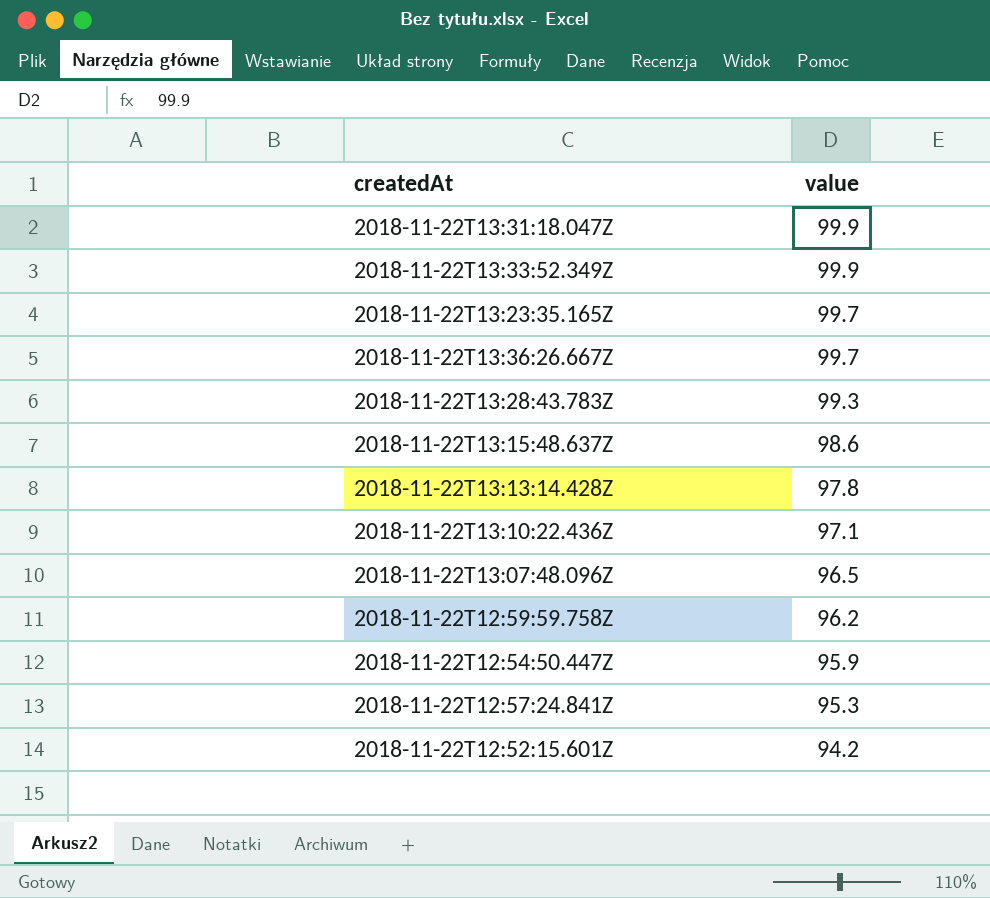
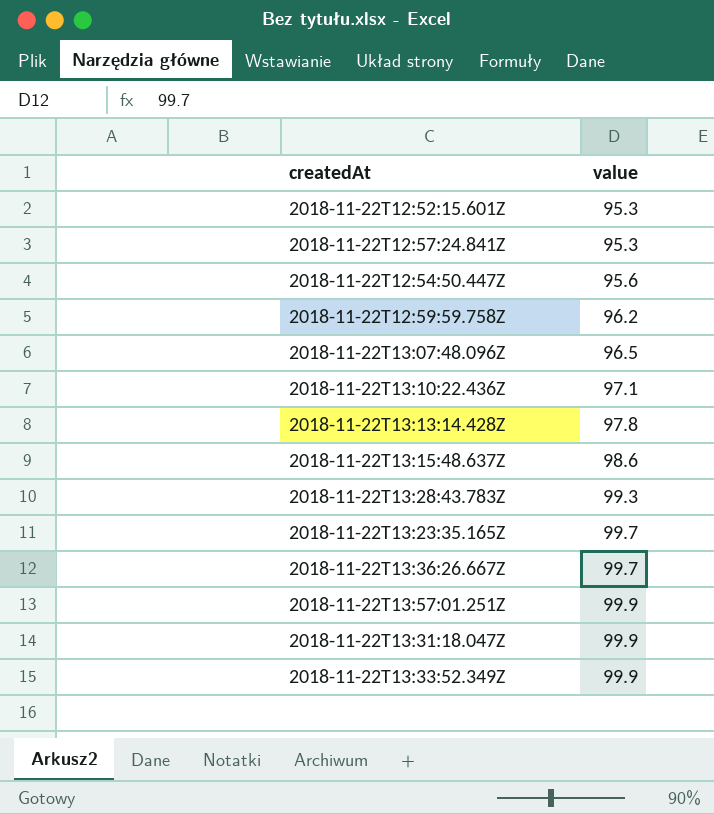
row order: value descending -> value ascending
2018-11-22T12:52:15.601Z | value: 94.2 -> 95.3
2018-11-22T12:54:50.447Z | value: 95.9 -> 95.6
row 2018-11-22T13:57:01.251Z: none -> 99.9

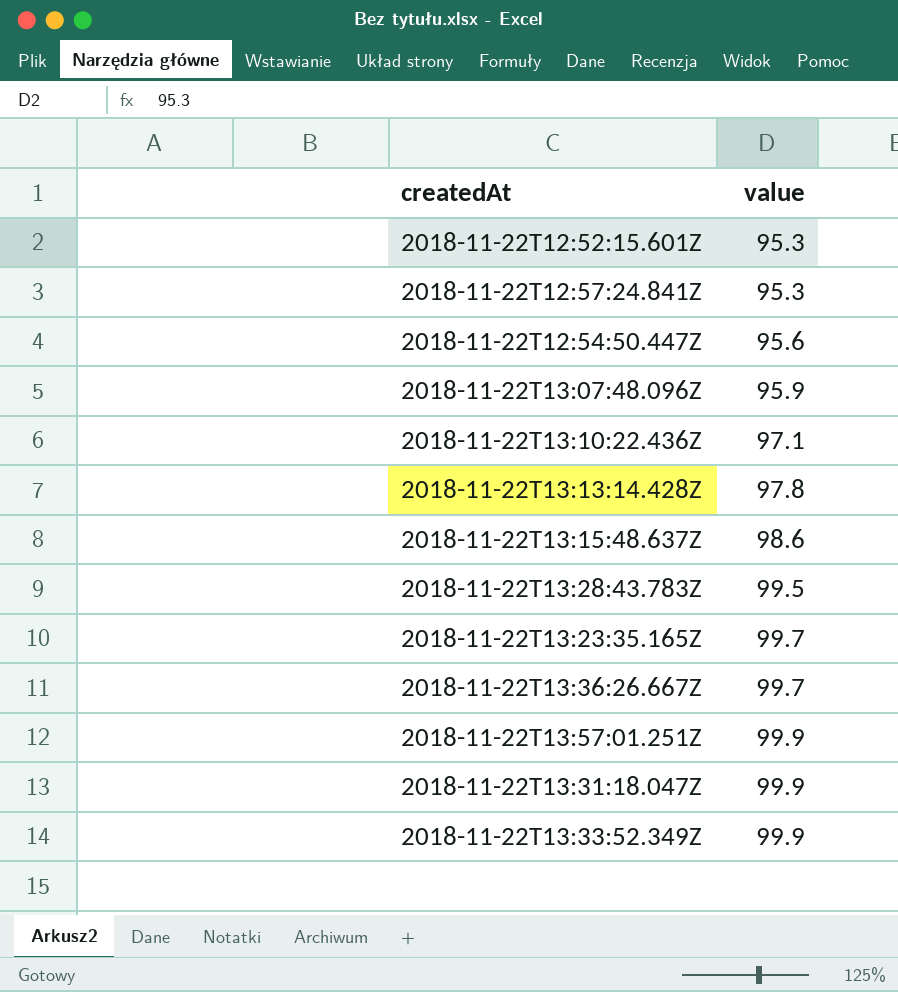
row 2018-11-22T12:59:59.758Z: 96.2 -> none
2018-11-22T13:07:48.096Z | value: 96.5 -> 95.9
2018-11-22T13:28:43.783Z | value: 99.3 -> 99.5

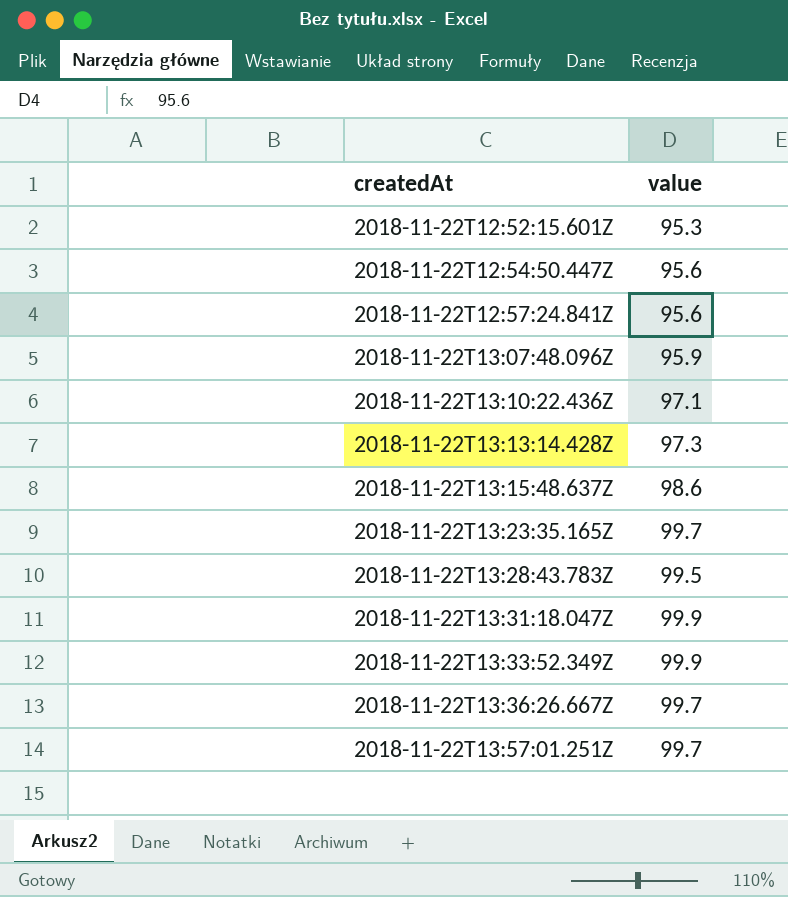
row order: value ascending -> createdAt ascending
2018-11-22T12:57:24.841Z | value: 95.3 -> 95.6
2018-11-22T13:13:14.428Z | value: 97.8 -> 97.3
2018-11-22T13:57:01.251Z | value: 99.9 -> 99.7

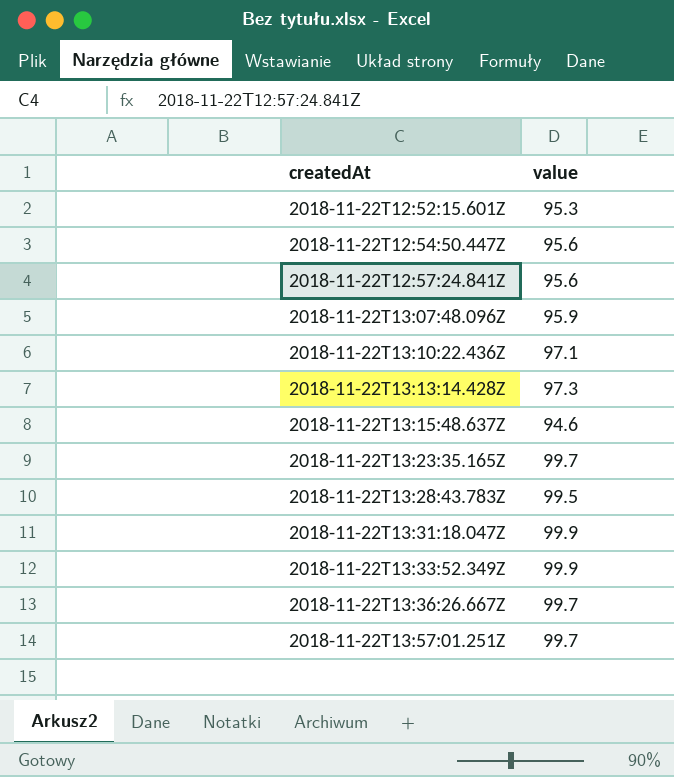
2018-11-22T13:15:48.637Z | value: 98.6 -> 94.6

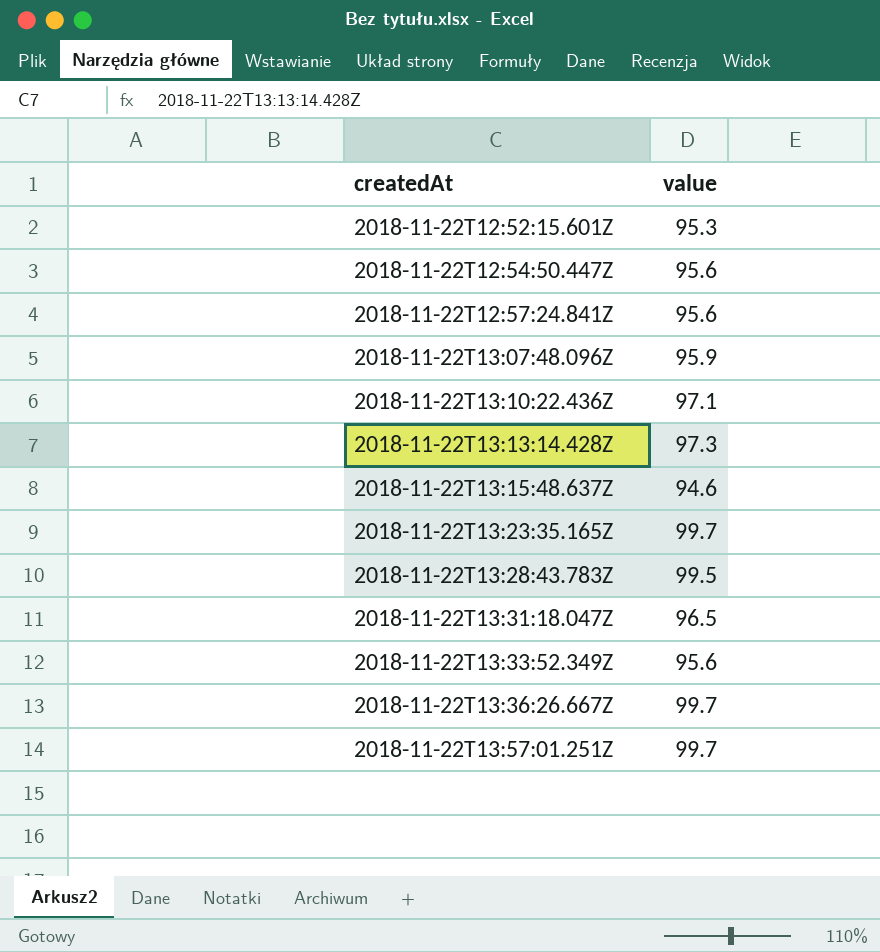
2018-11-22T13:31:18.047Z | value: 99.9 -> 96.5
2018-11-22T13:33:52.349Z | value: 99.9 -> 95.6

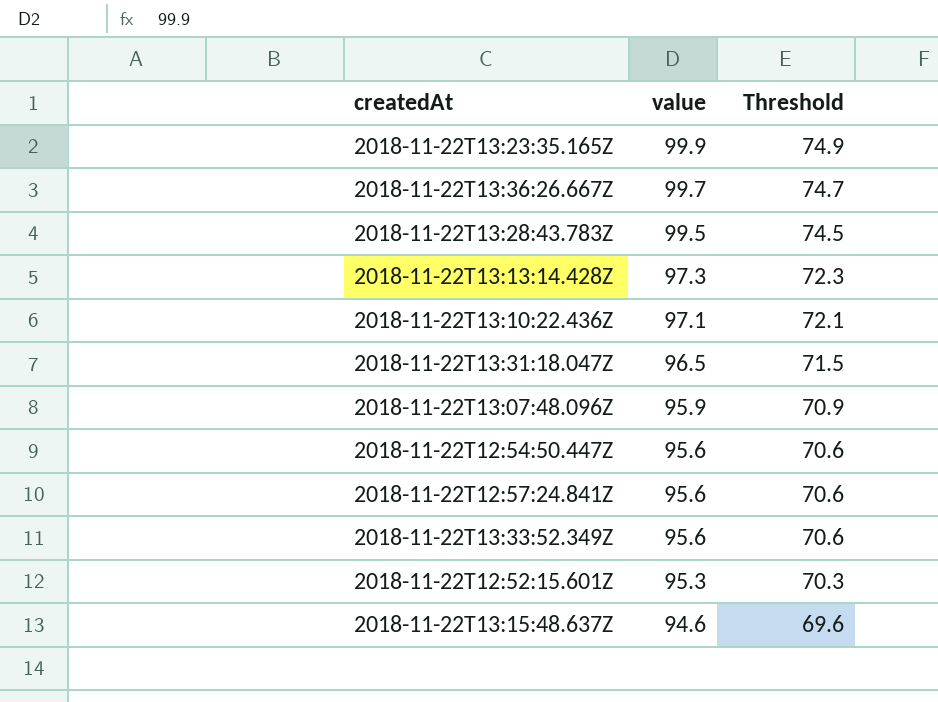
row order: createdAt ascending -> value descending
column Threshold | formula: none -> [value] - 25
row 2018-11-22T13:57:01.251Z: 99.7 -> none
2018-11-22T13:23:35.165Z | value: 99.7 -> 99.9

